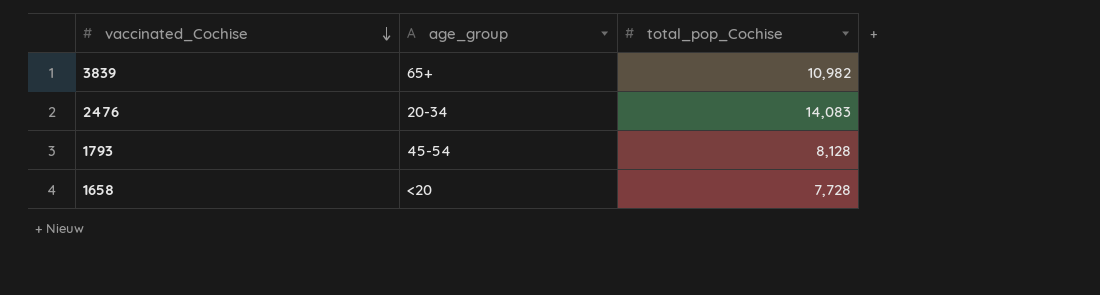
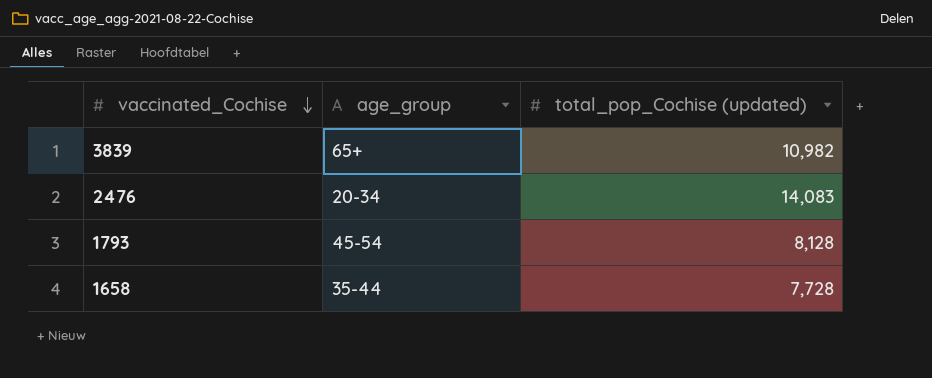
column name: total_pop_Cochise -> total_pop_Cochise (updated)
1658 | age_group: <20 -> 35-44

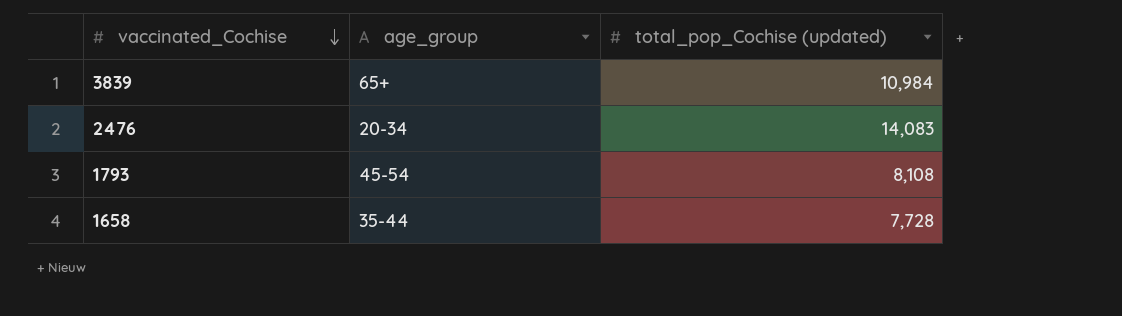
3839 | total_pop_Cochise (updated): 10,982 -> 10,984
1793 | total_pop_Cochise (updated): 8,128 -> 8,108

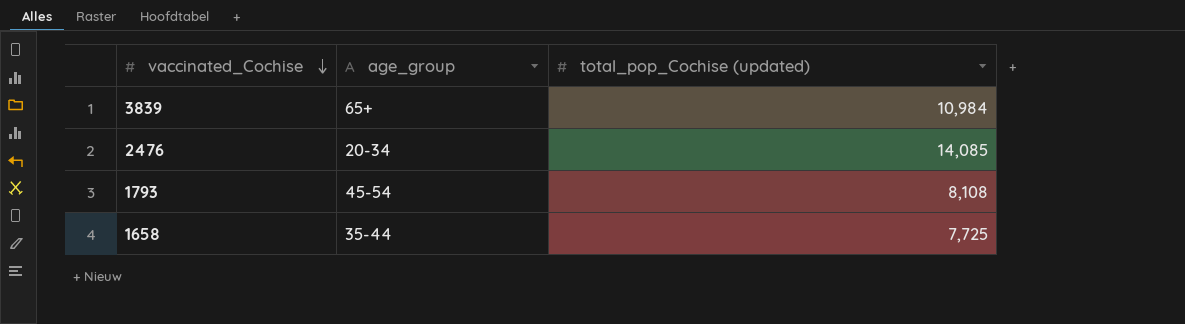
2476 | total_pop_Cochise (updated): 14,083 -> 14,085
1658 | total_pop_Cochise (updated): 7,728 -> 7,725

